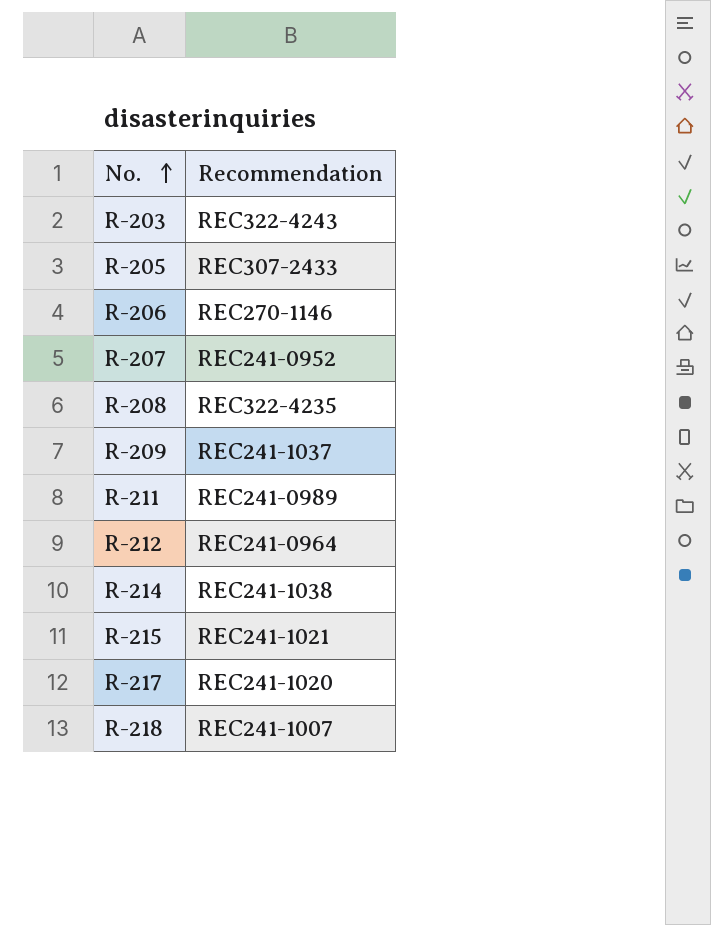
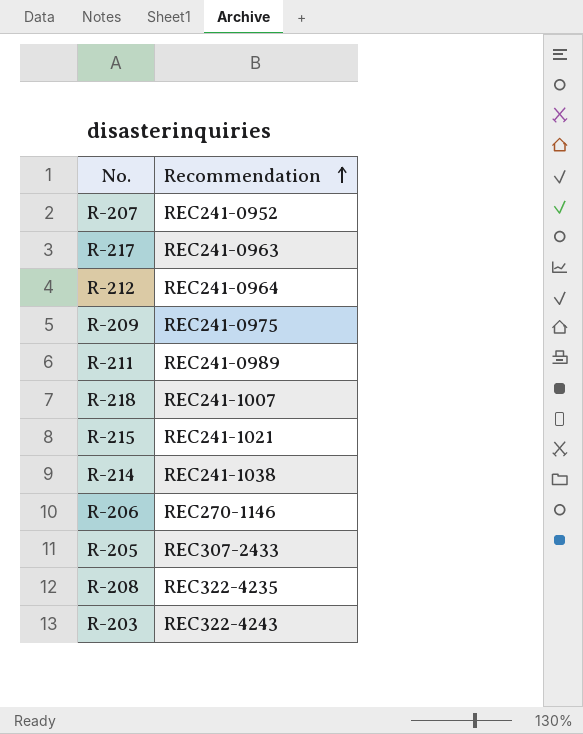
row order: No. ascending -> Recommendation ascending
R-217 | Recommendation: REC241-1020 -> REC241-0963
R-209 | Recommendation: REC241-1037 -> REC241-0975

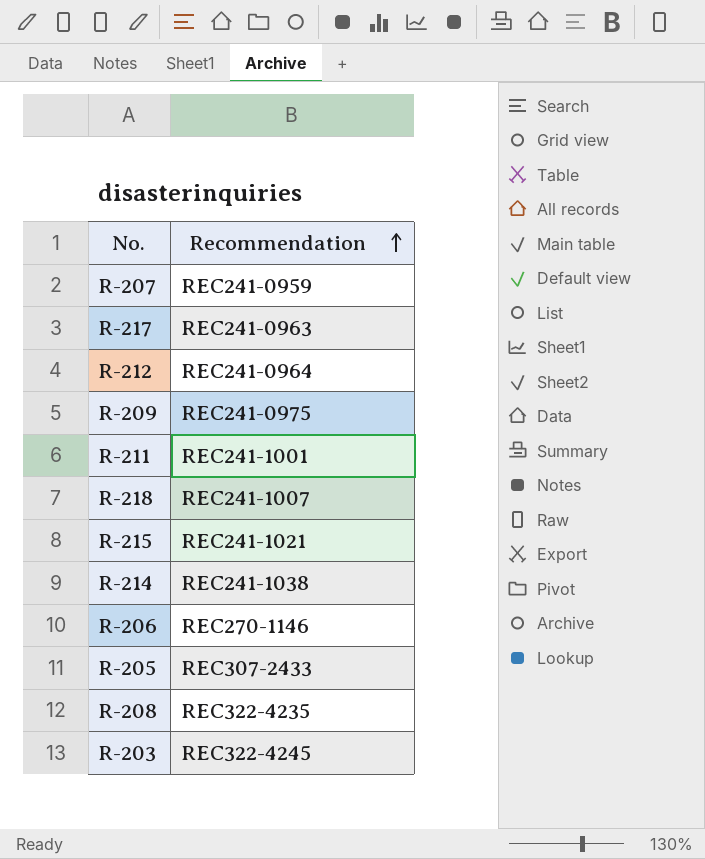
R-207 | Recommendation: REC241-0952 -> REC241-0959
R-211 | Recommendation: REC241-0989 -> REC241-1001
R-203 | Recommendation: REC322-4243 -> REC322-4245

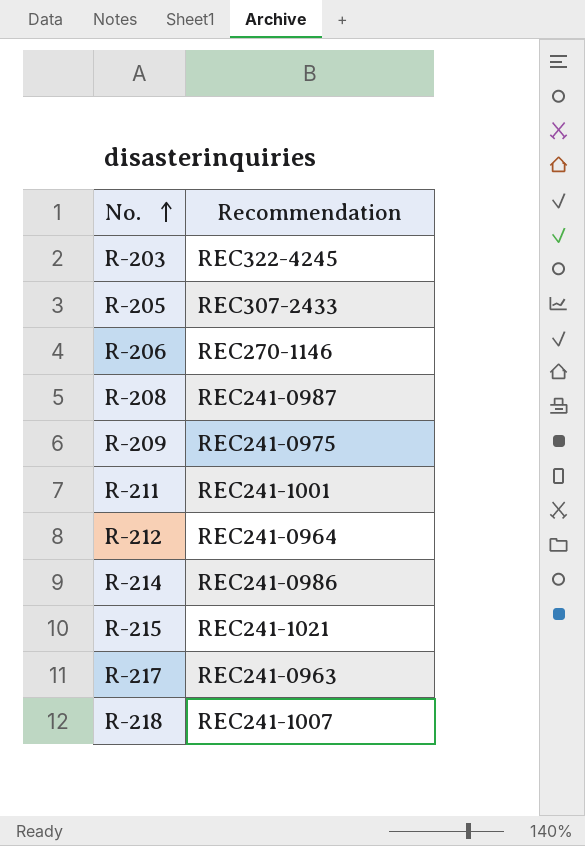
row order: Recommendation ascending -> No. ascending
row R-207: REC241-0959 -> none
R-208 | Recommendation: REC322-4235 -> REC241-0987
R-214 | Recommendation: REC241-1038 -> REC241-0986

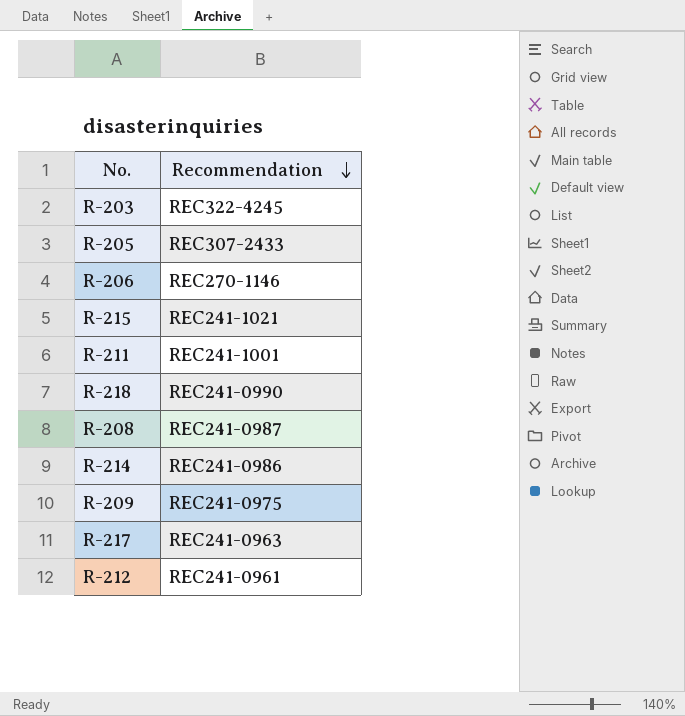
row order: No. ascending -> Recommendation descending
R-218 | Recommendation: REC241-1007 -> REC241-0990
R-212 | Recommendation: REC241-0964 -> REC241-0961

